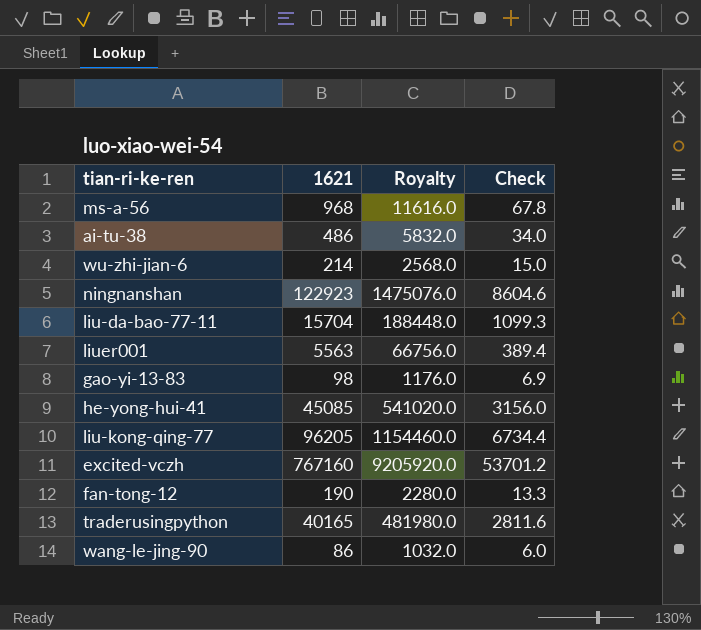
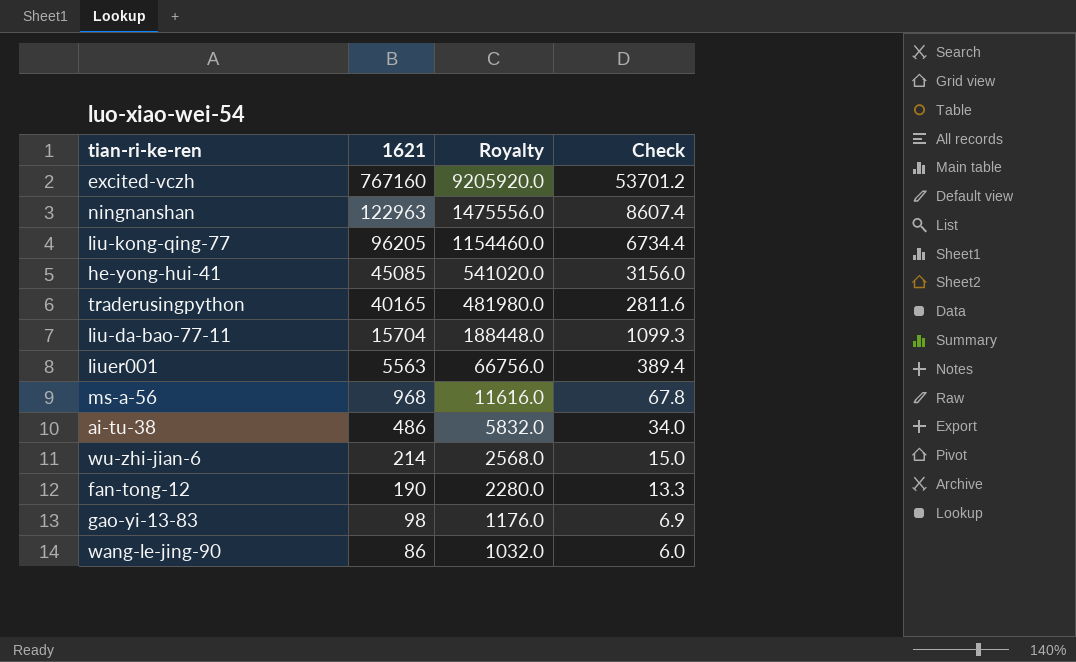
row order: none -> 1621 descending
ningnanshan | 1621: 122923 -> 122963
ningnanshan | Royalty: 1475076.0 -> 1475556.0
ningnanshan | Check: 8604.6 -> 8607.4

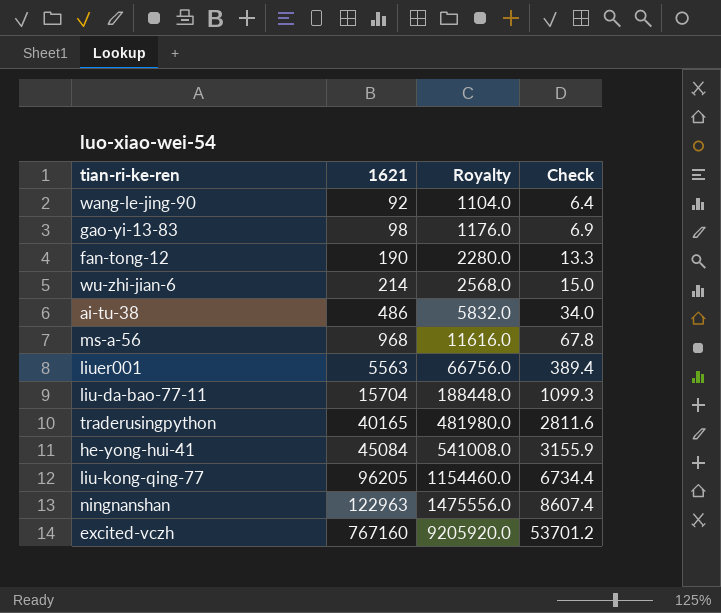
row order: 1621 descending -> 1621 ascending
wang-le-jing-90 | 1621: 86 -> 92
wang-le-jing-90 | Royalty: 1032.0 -> 1104.0
wang-le-jing-90 | Check: 6.0 -> 6.4
he-yong-hui-41 | 1621: 45085 -> 45084
he-yong-hui-41 | Royalty: 541020.0 -> 541008.0
he-yong-hui-41 | Check: 3156.0 -> 3155.9

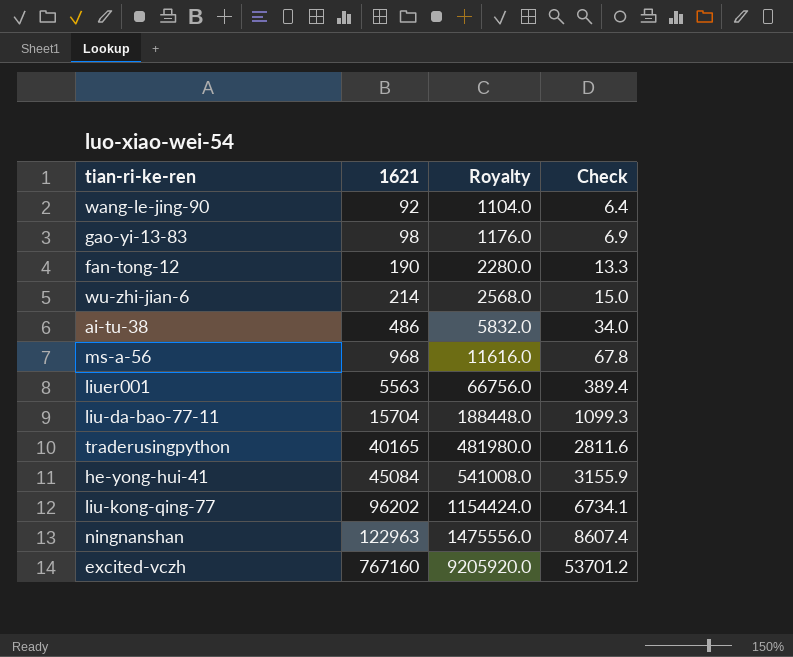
liu-kong-qing-77 | 1621: 96205 -> 96202
liu-kong-qing-77 | Royalty: 1154460.0 -> 1154424.0
liu-kong-qing-77 | Check: 6734.4 -> 6734.1

